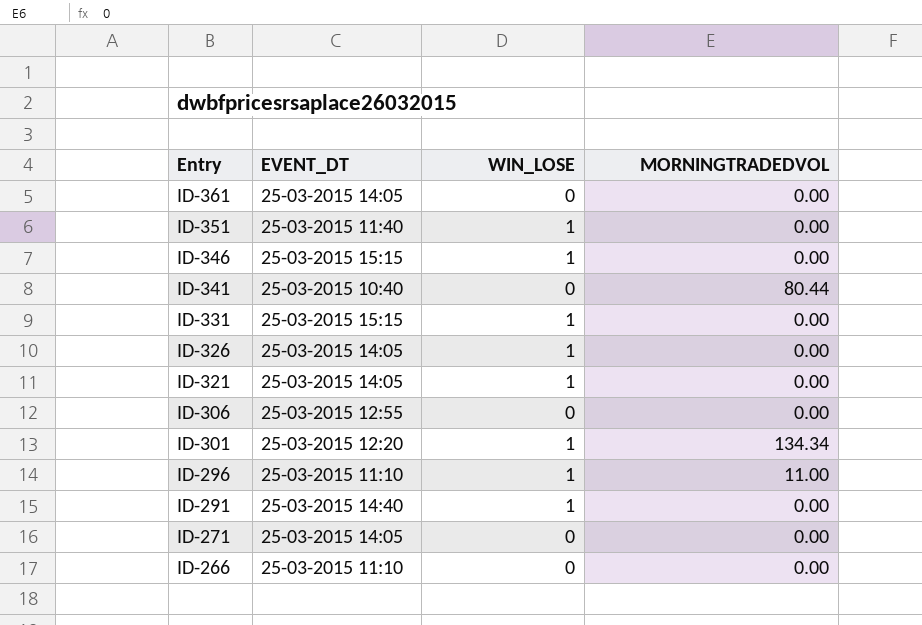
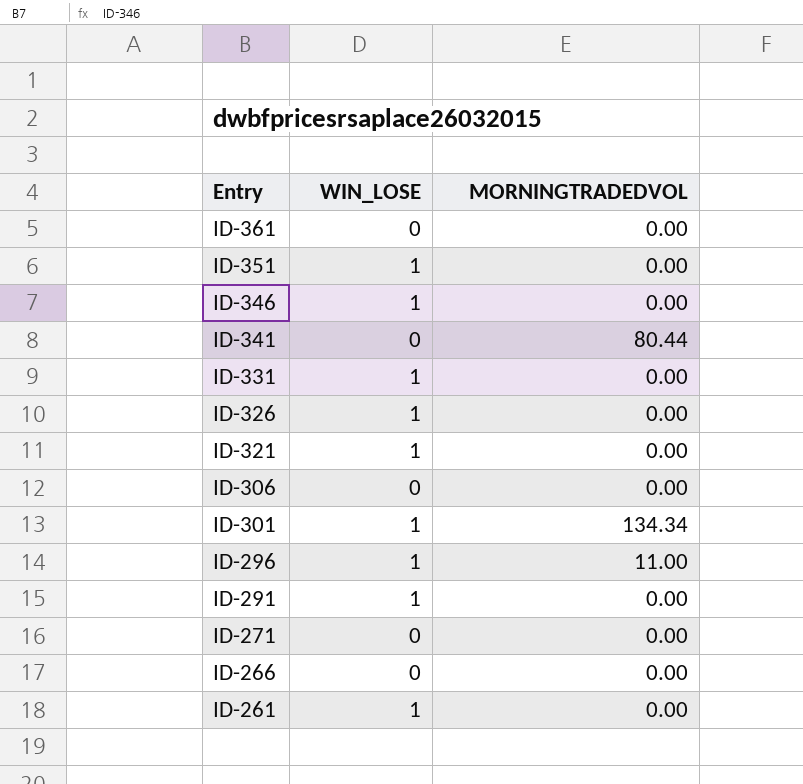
column EVENT_DT | position: 2 -> none
row ID-261: none -> 1 | 0.00

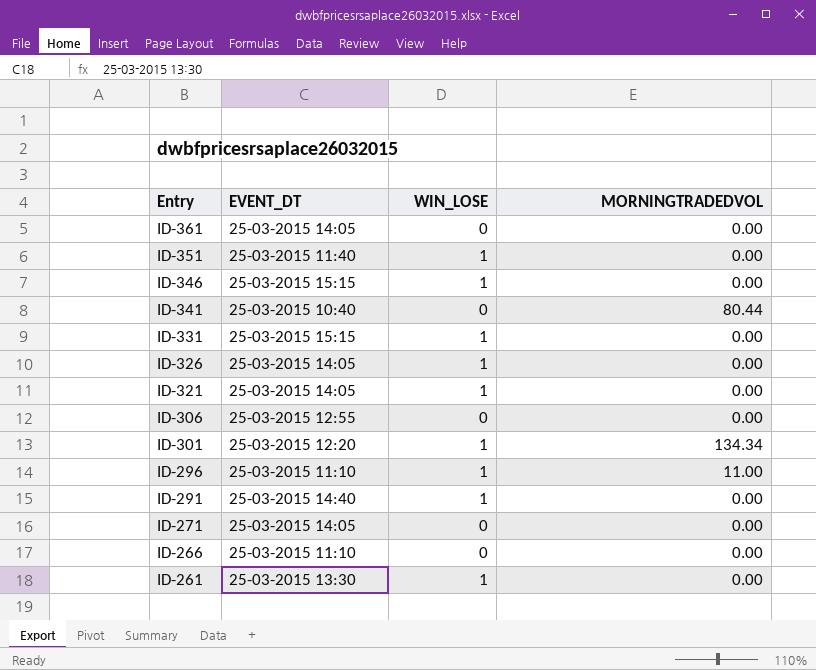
column EVENT_DT | position: none -> 2

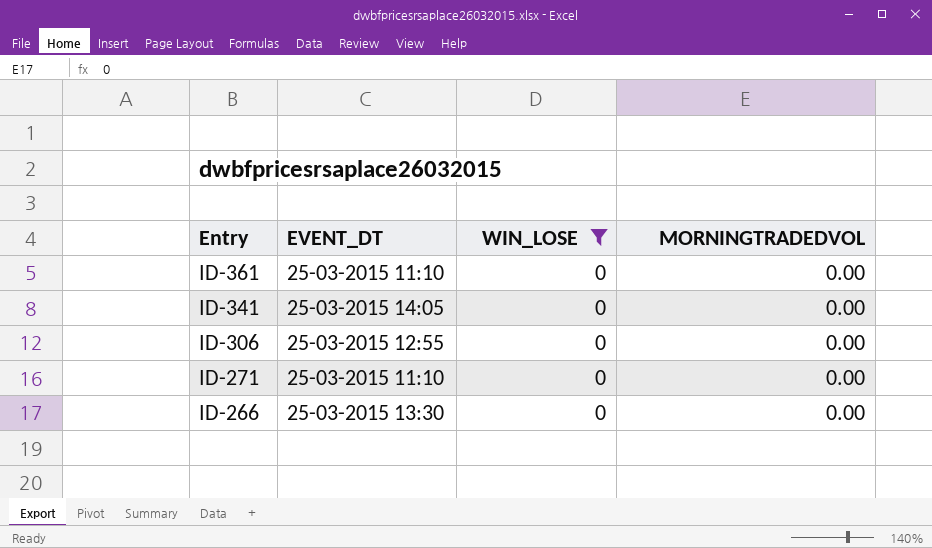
filter: none -> WIN_LOSE = 0
ID-361 | EVENT_DT: 25-03-2015 14:05 -> 25-03-2015 11:10
ID-341 | EVENT_DT: 25-03-2015 10:40 -> 25-03-2015 14:05
ID-341 | MORNINGTRADEDVOL: 80.44 -> 0.00
ID-271 | EVENT_DT: 25-03-2015 14:05 -> 25-03-2015 11:10
ID-266 | EVENT_DT: 25-03-2015 11:10 -> 25-03-2015 13:30

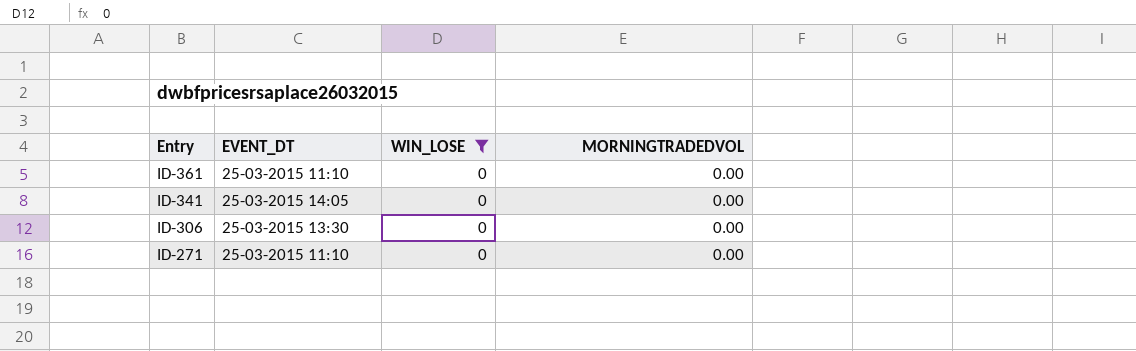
row ID-266: 25-03-2015 13:30 | 0 | 0.00 -> none
ID-306 | EVENT_DT: 25-03-2015 12:55 -> 25-03-2015 13:30

